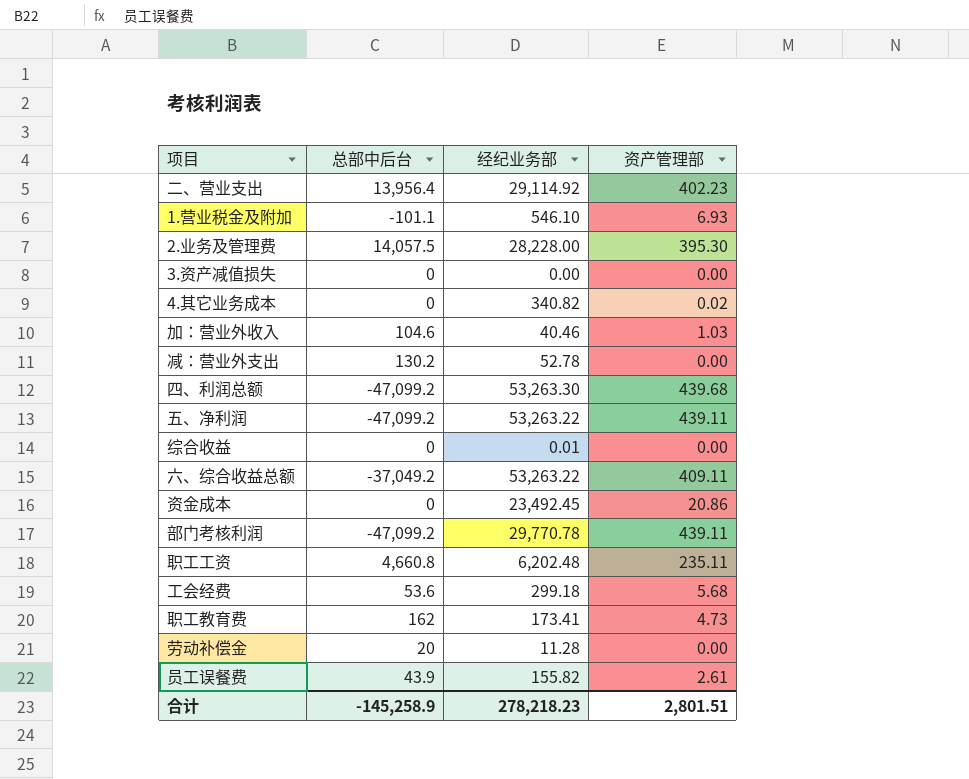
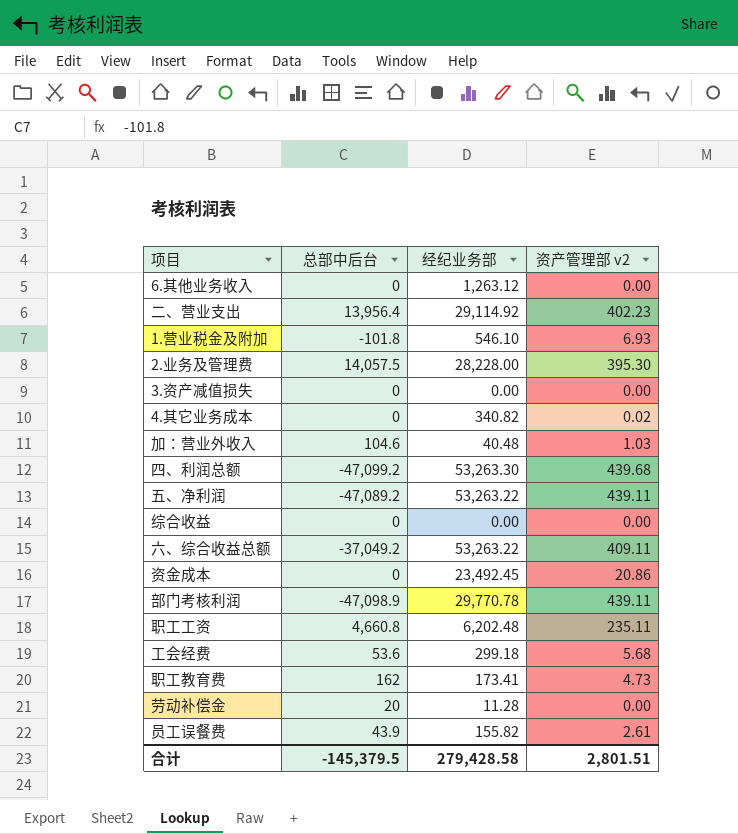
column name: 资产管理部 -> 资产管理部 v2
row 减：营业外支出: 130.2 | 52.78 | 0.00 -> none
row 6.其他业务收入: none -> 0 | 1,263.12 | 0.00
1.营业税金及附加 | 总部中后台: -101.1 -> -101.8
加：营业外收入 | 经纪业务部: 40.46 -> 40.48
五、净利润 | 总部中后台: -47,099.2 -> -47,089.2
综合收益 | 经纪业务部: 0.01 -> 0.00
部门考核利润 | 总部中后台: -47,099.2 -> -47,098.9
合计 | 总部中后台: -145,258.9 -> -145,379.5
合计 | 经纪业务部: 278,218.23 -> 279,428.58

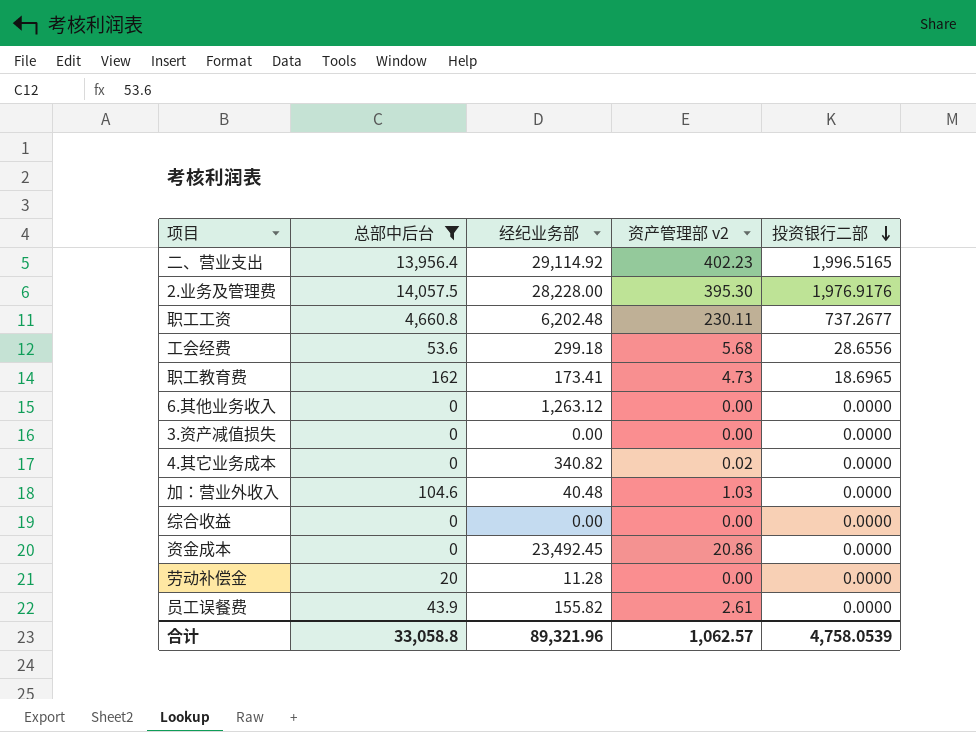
filter: none -> 总部中后台 >= 0
row order: none -> 投资银行二部 descending
column 投资银行二部 | position: none -> 5
职工工资 | 资产管理部 v2: 235.11 -> 230.11
合计 | 总部中后台: -145,379.5 -> 33,058.8
合计 | 经纪业务部: 279,428.58 -> 89,321.96
合计 | 资产管理部 v2: 2,801.51 -> 1,062.57

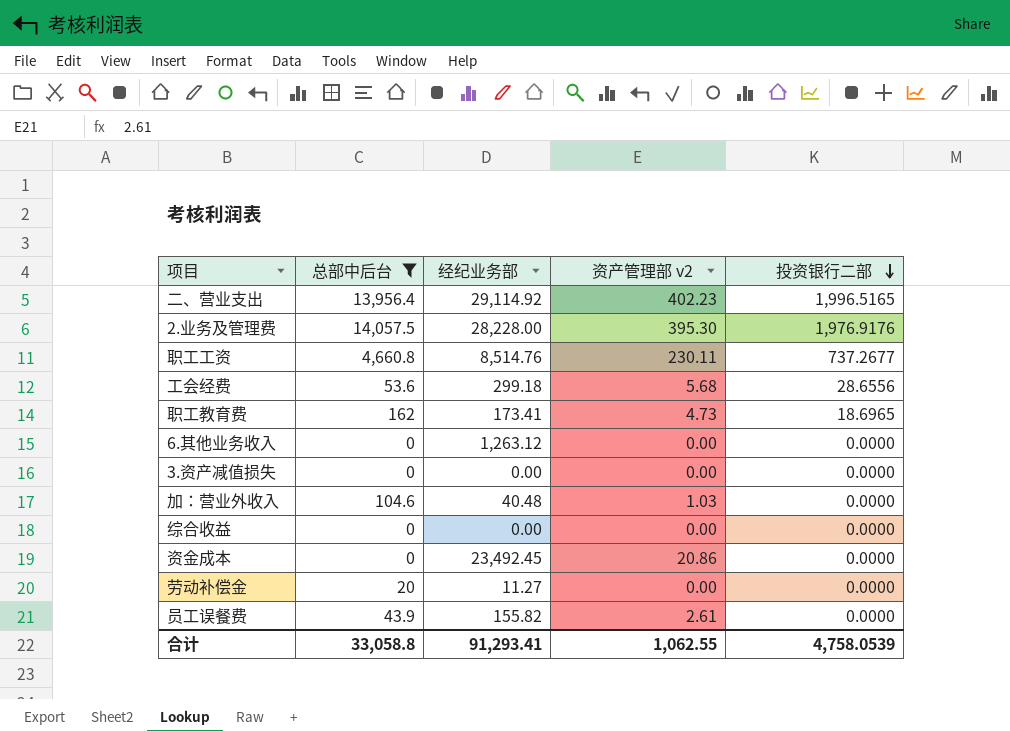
row 4.其它业务成本: 0 | 340.82 | 0.02 | 0.0000 -> none
职工工资 | 经纪业务部: 6,202.48 -> 8,514.76
劳动补偿金 | 经纪业务部: 11.28 -> 11.27
合计 | 经纪业务部: 89,321.96 -> 91,293.41
合计 | 资产管理部 v2: 1,062.57 -> 1,062.55

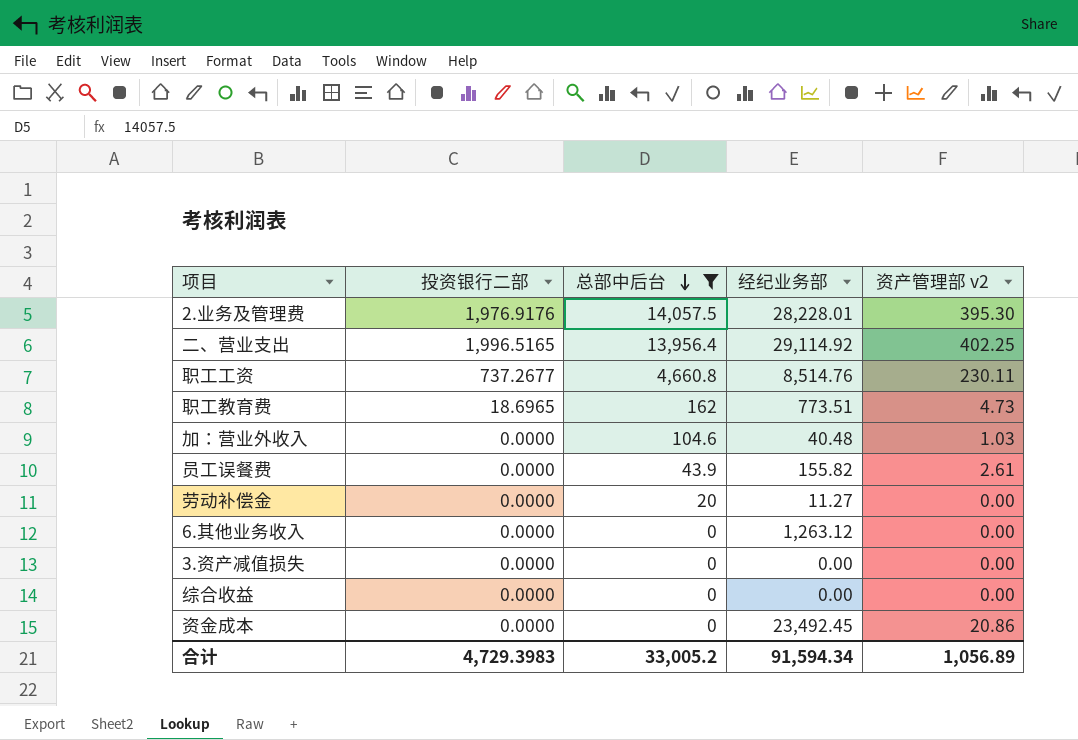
row order: 投资银行二部 descending -> 总部中后台 descending
column 投资银行二部 | position: 5 -> 2
row 工会经费: 53.6 | 299.18 | 5.68 | 28.6556 -> none
2.业务及管理费 | 经纪业务部: 28,228.00 -> 28,228.01
二、营业支出 | 资产管理部 v2: 402.23 -> 402.25
职工教育费 | 经纪业务部: 173.41 -> 773.51
合计 | 投资银行二部: 4,758.0539 -> 4,729.3983
合计 | 总部中后台: 33,058.8 -> 33,005.2
合计 | 经纪业务部: 91,293.41 -> 91,594.34
合计 | 资产管理部 v2: 1,062.55 -> 1,056.89

